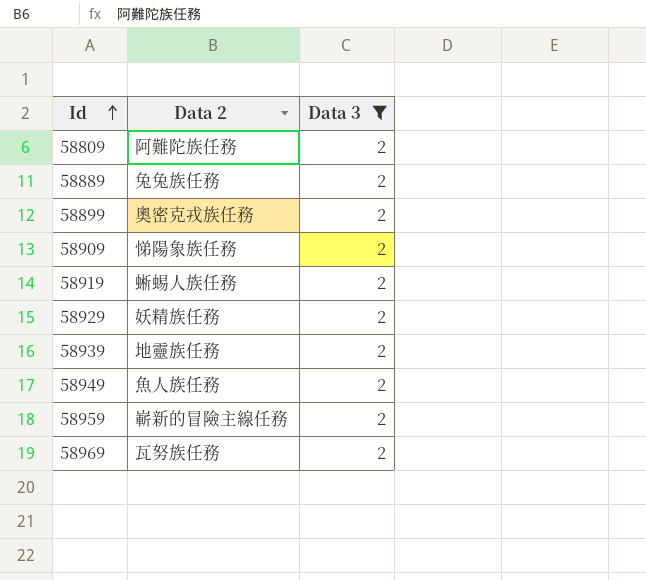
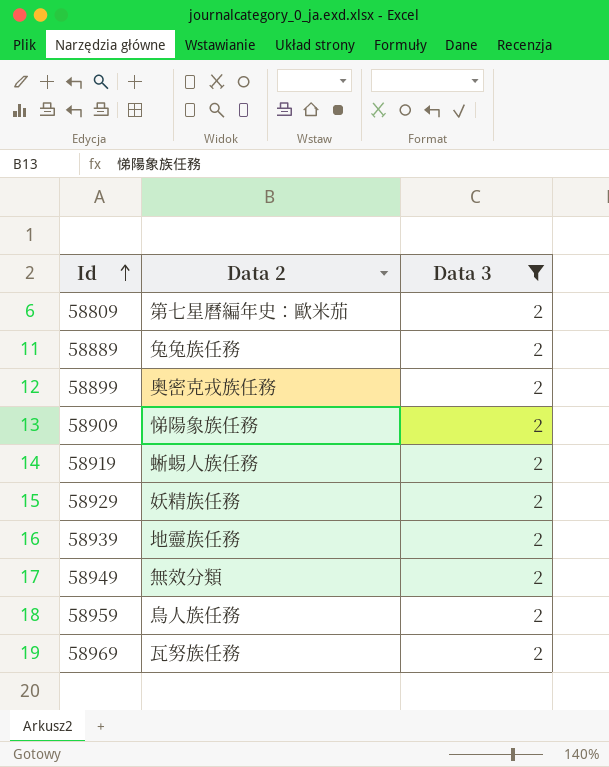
58809 | Data 2: 阿難陀族任務 -> 第七星曆編年史：歐米茄
58949 | Data 2: 魚人族任務 -> 無效分類
58959 | Data 2: 嶄新的冒險主線任務 -> 鳥人族任務

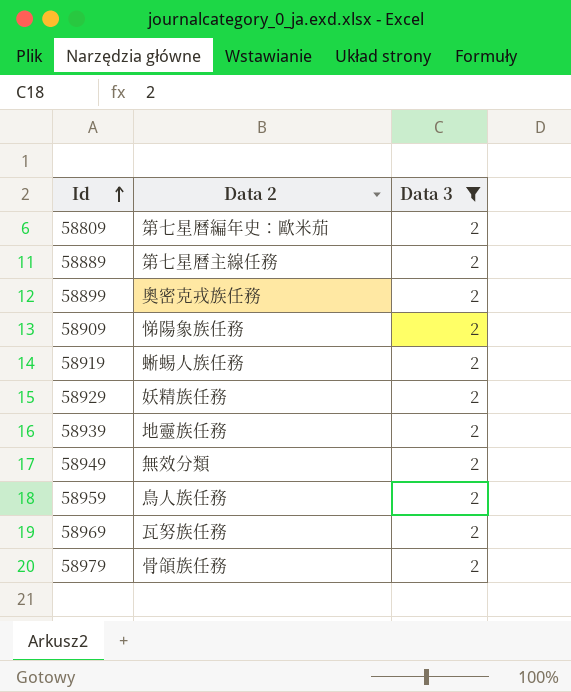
58889 | Data 2: 兔兔族任務 -> 第七星曆主線任務
row 58979: none -> 骨頜族任務 | 2

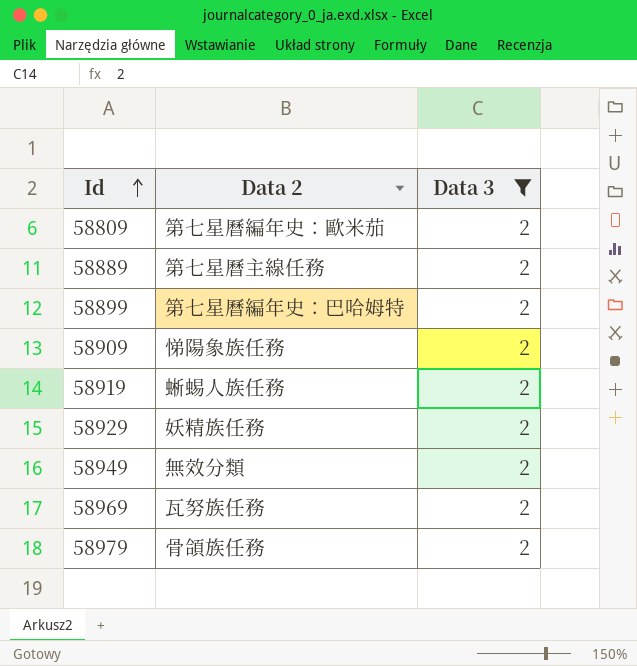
row 58939: 地靈族任務 | 2 -> none
row 58959: 鳥人族任務 | 2 -> none
58899 | Data 2: 奧密克戎族任務 -> 第七星曆編年史：巴哈姆特

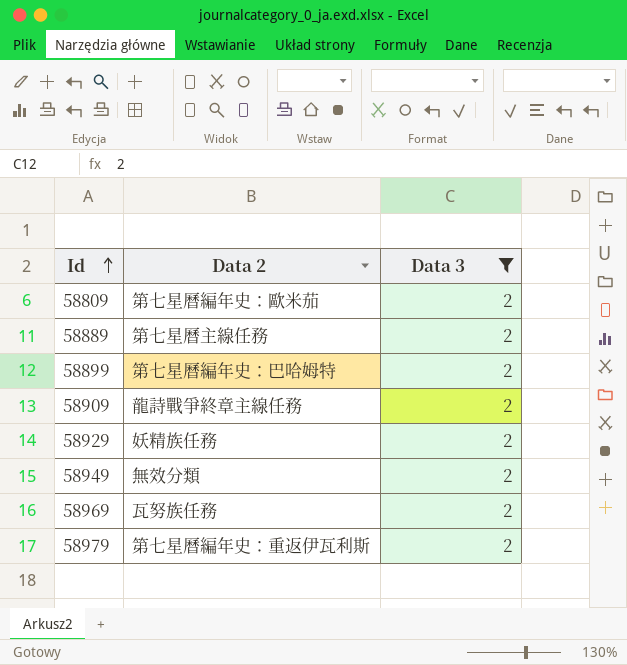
row 58919: 蜥蜴人族任務 | 2 -> none
58909 | Data 2: 悌陽象族任務 -> 龍詩戰爭終章主線任務
58979 | Data 2: 骨頜族任務 -> 第七星曆編年史：重返伊瓦利斯

